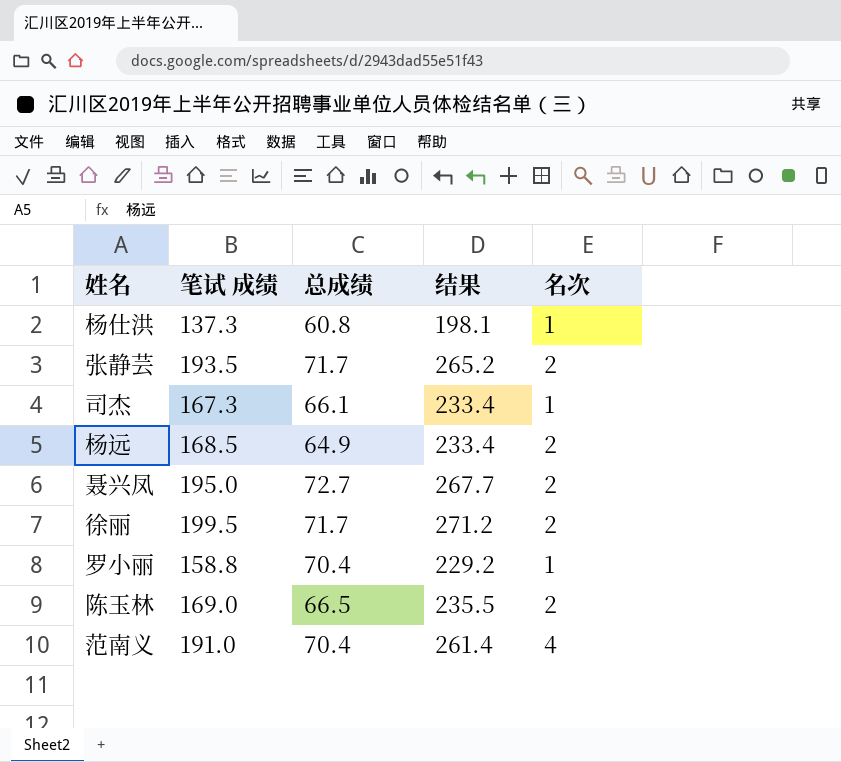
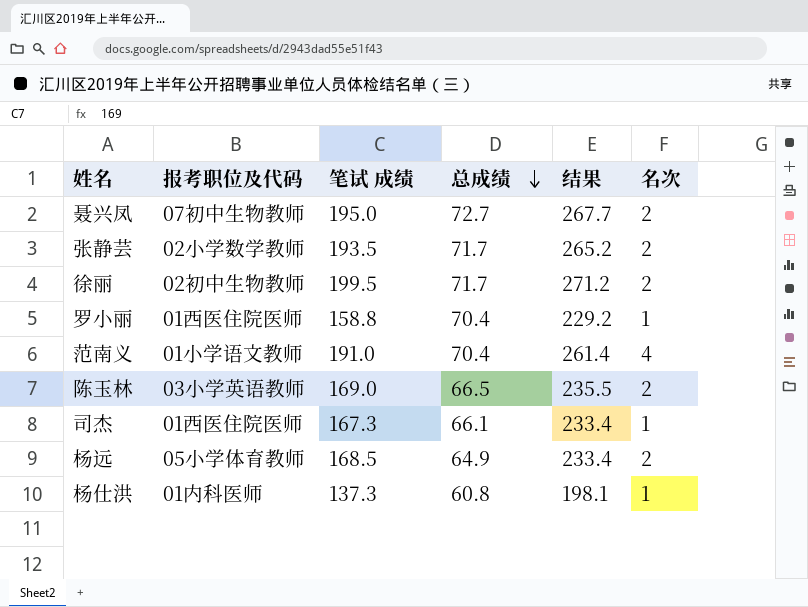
row order: none -> 总成绩 descending
column 报考职位及代码 | position: none -> 2

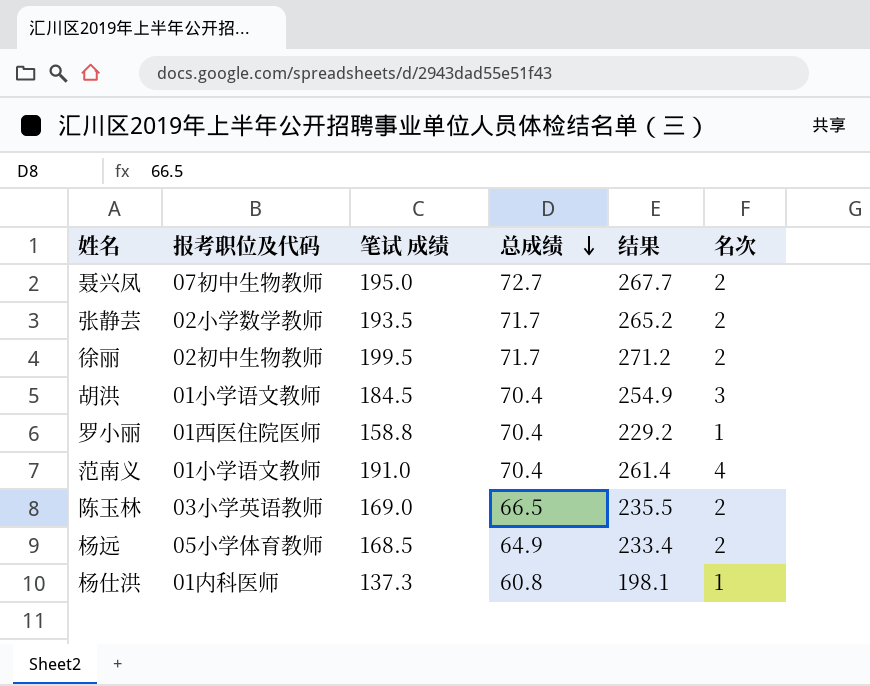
row 司杰: 01西医住院医师 | 167.3 | 66.1 | 233.4 | 1 -> none
row 胡洪: none -> 01小学语文教师 | 184.5 | 70.4 | 254.9 | 3

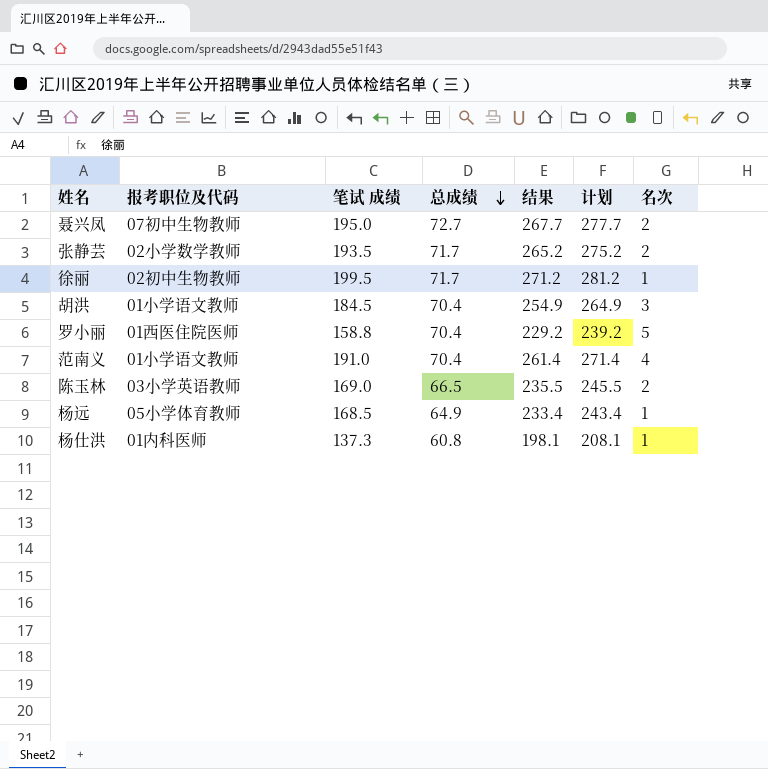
column 计划 | formula: none -> [结果] + 10
徐丽 | 名次: 2 -> 1
罗小丽 | 名次: 1 -> 5
杨远 | 名次: 2 -> 1

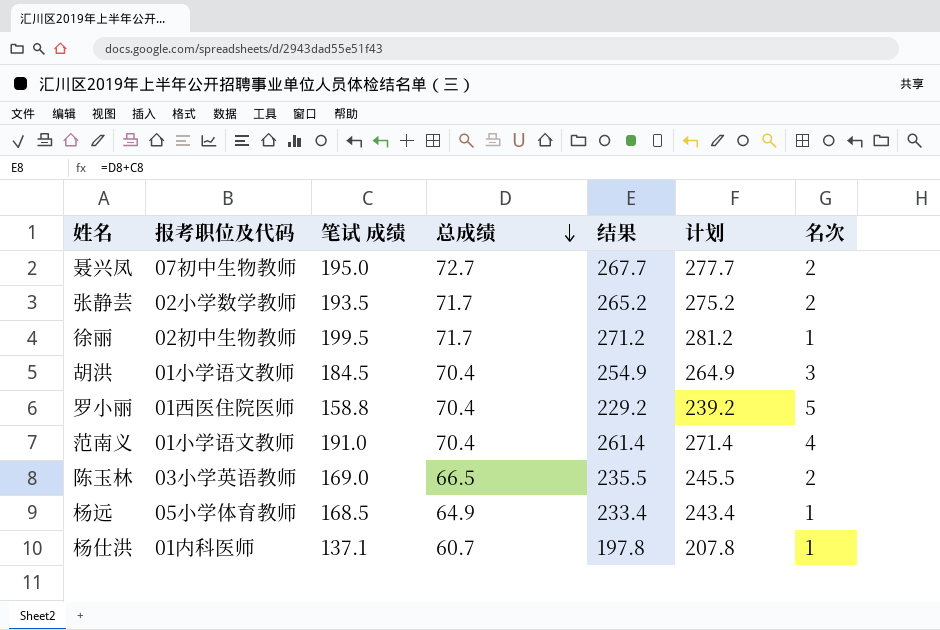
杨仕洪 | 笔试 成绩: 137.3 -> 137.1
杨仕洪 | 总成绩: 60.8 -> 60.7
杨仕洪 | 结果: 198.1 -> 197.8
杨仕洪 | 计划: 208.1 -> 207.8

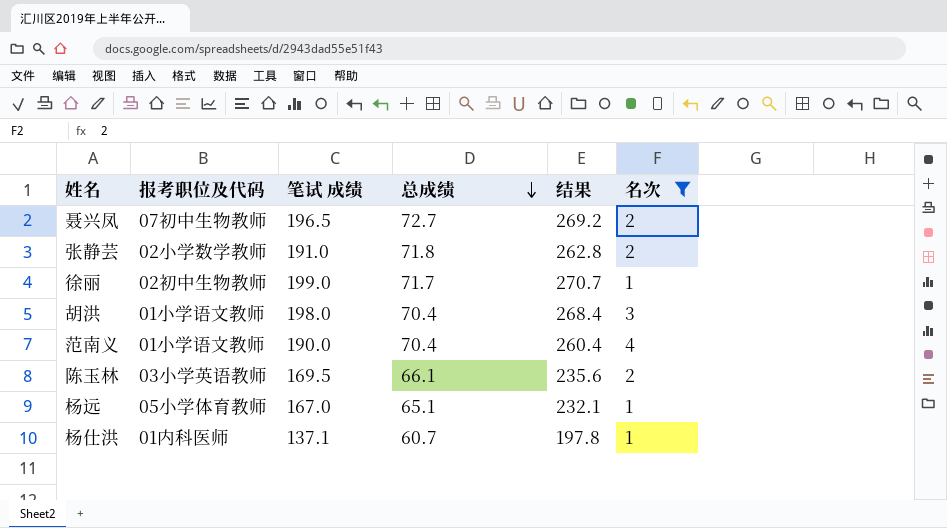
filter: none -> 名次 != 5
column 计划 | formula: [结果] + 10 -> none
聂兴凤 | 笔试 成绩: 195.0 -> 196.5
聂兴凤 | 结果: 267.7 -> 269.2
张静芸 | 笔试 成绩: 193.5 -> 191.0
张静芸 | 总成绩: 71.7 -> 71.8
张静芸 | 结果: 265.2 -> 262.8
徐丽 | 笔试 成绩: 199.5 -> 199.0
徐丽 | 结果: 271.2 -> 270.7
胡洪 | 笔试 成绩: 184.5 -> 198.0
胡洪 | 结果: 254.9 -> 268.4
范南义 | 笔试 成绩: 191.0 -> 190.0
范南义 | 结果: 261.4 -> 260.4
陈玉林 | 笔试 成绩: 169.0 -> 169.5
陈玉林 | 总成绩: 66.5 -> 66.1
陈玉林 | 结果: 235.5 -> 235.6
杨远 | 笔试 成绩: 168.5 -> 167.0
杨远 | 总成绩: 64.9 -> 65.1
杨远 | 结果: 233.4 -> 232.1

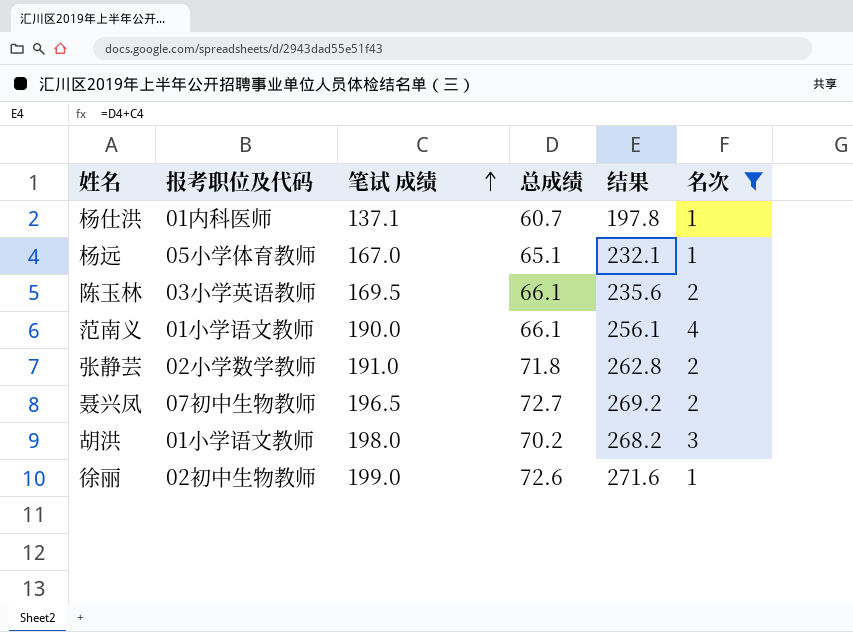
row order: 总成绩 descending -> 笔试 成绩 ascending
范南义 | 总成绩: 70.4 -> 66.1
范南义 | 结果: 260.4 -> 256.1
胡洪 | 总成绩: 70.4 -> 70.2
胡洪 | 结果: 268.4 -> 268.2
徐丽 | 总成绩: 71.7 -> 72.6
徐丽 | 结果: 270.7 -> 271.6

